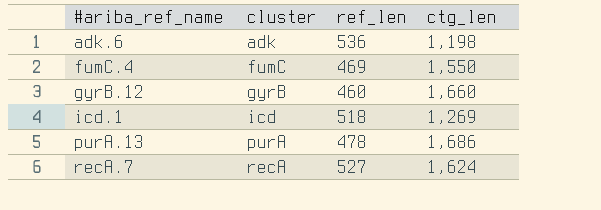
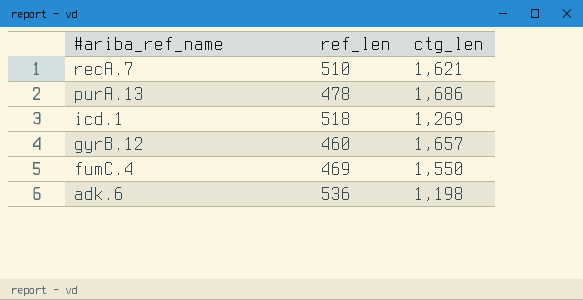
row order: #ariba_ref_name ascending -> #ariba_ref_name descending
column cluster | position: 2 -> none
recA.7 | ref_len: 527 -> 510
recA.7 | ctg_len: 1,624 -> 1,621
gyrB.12 | ctg_len: 1,660 -> 1,657

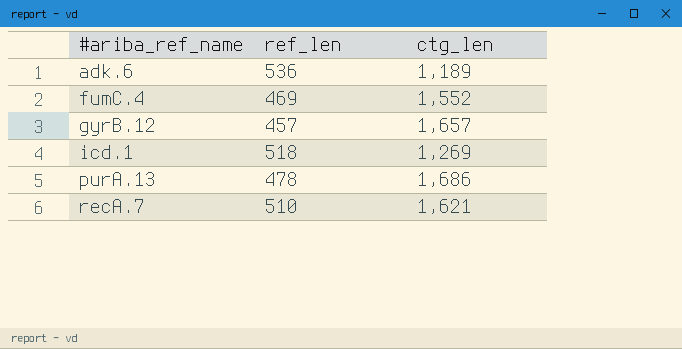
row order: #ariba_ref_name descending -> #ariba_ref_name ascending
adk.6 | ctg_len: 1,198 -> 1,189
fumC.4 | ctg_len: 1,550 -> 1,552
gyrB.12 | ref_len: 460 -> 457

